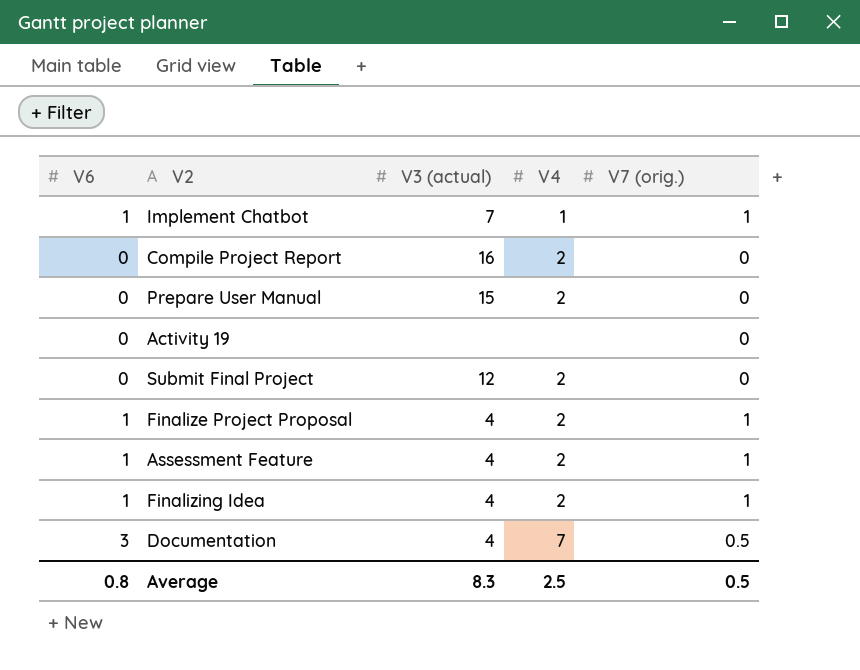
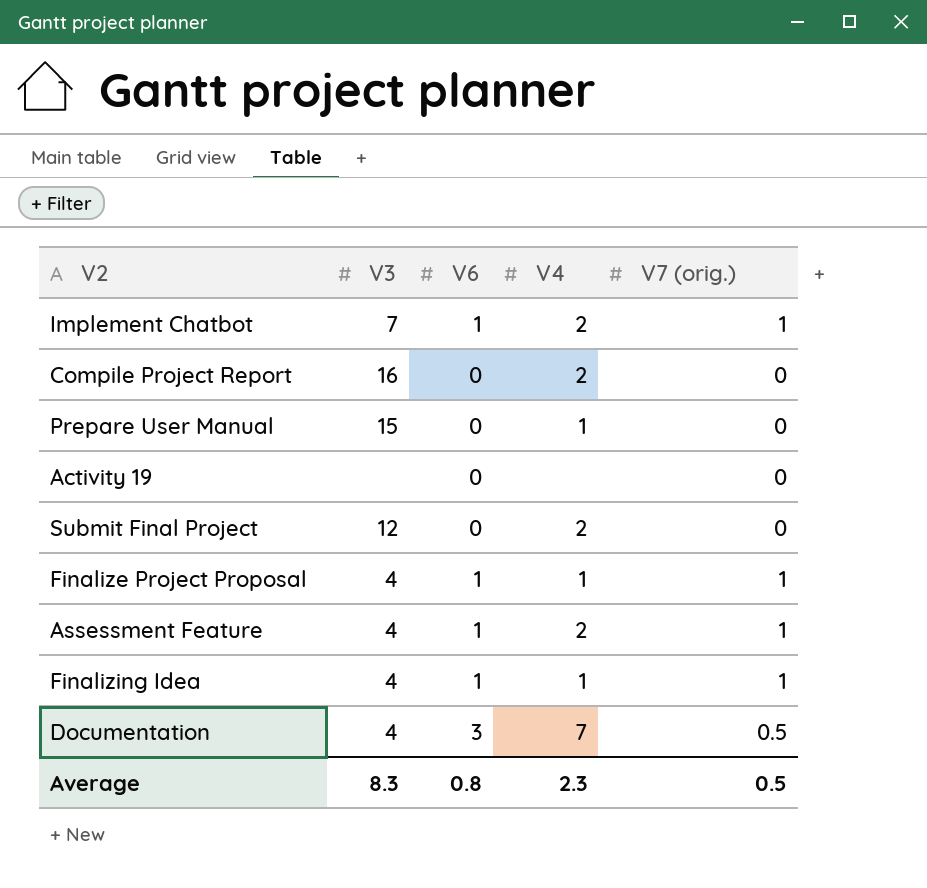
column name: V3 (actual) -> V3
column V6 | position: 1 -> 3
Implement Chatbot | V4: 1 -> 2
Prepare User Manual | V4: 2 -> 1
Finalize Project Proposal | V4: 2 -> 1
Finalizing Idea | V4: 2 -> 1
Average | V4: 2.5 -> 2.3

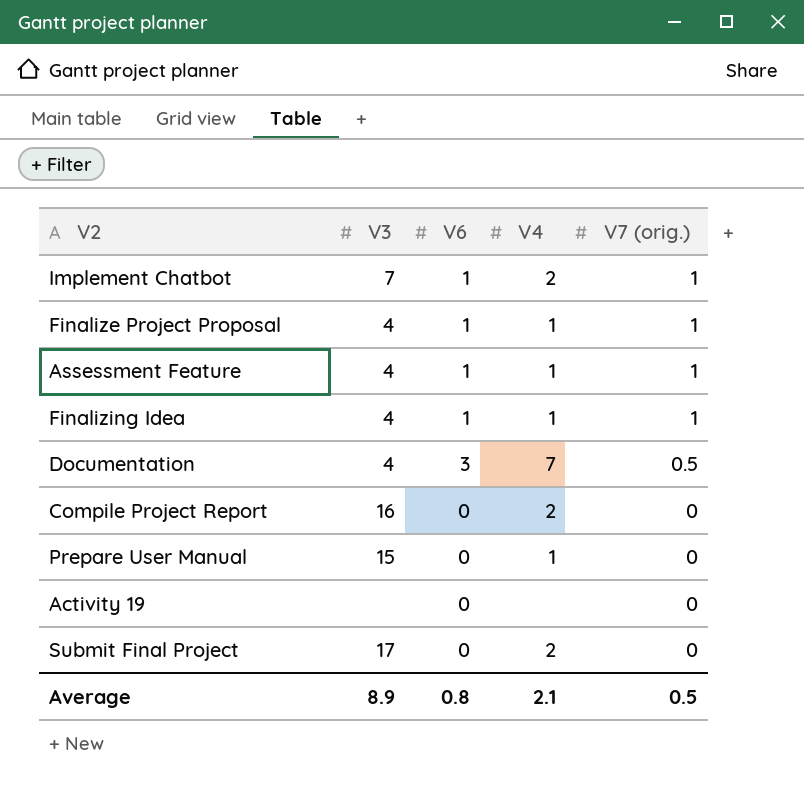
row order: none -> V7 (orig.) descending
Assessment Feature | V4: 2 -> 1
Submit Final Project | V3: 12 -> 17
Average | V3: 8.3 -> 8.9
Average | V4: 2.3 -> 2.1

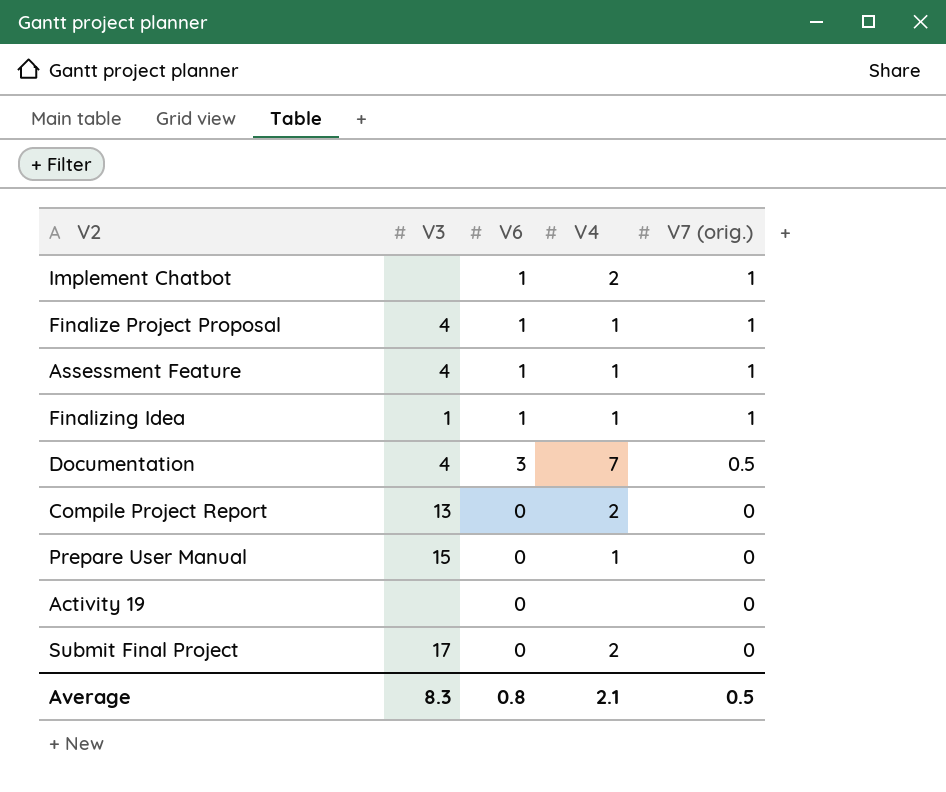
Implement Chatbot | V3: 7 -> none
Finalizing Idea | V3: 4 -> 1
Compile Project Report | V3: 16 -> 13
Average | V3: 8.9 -> 8.3

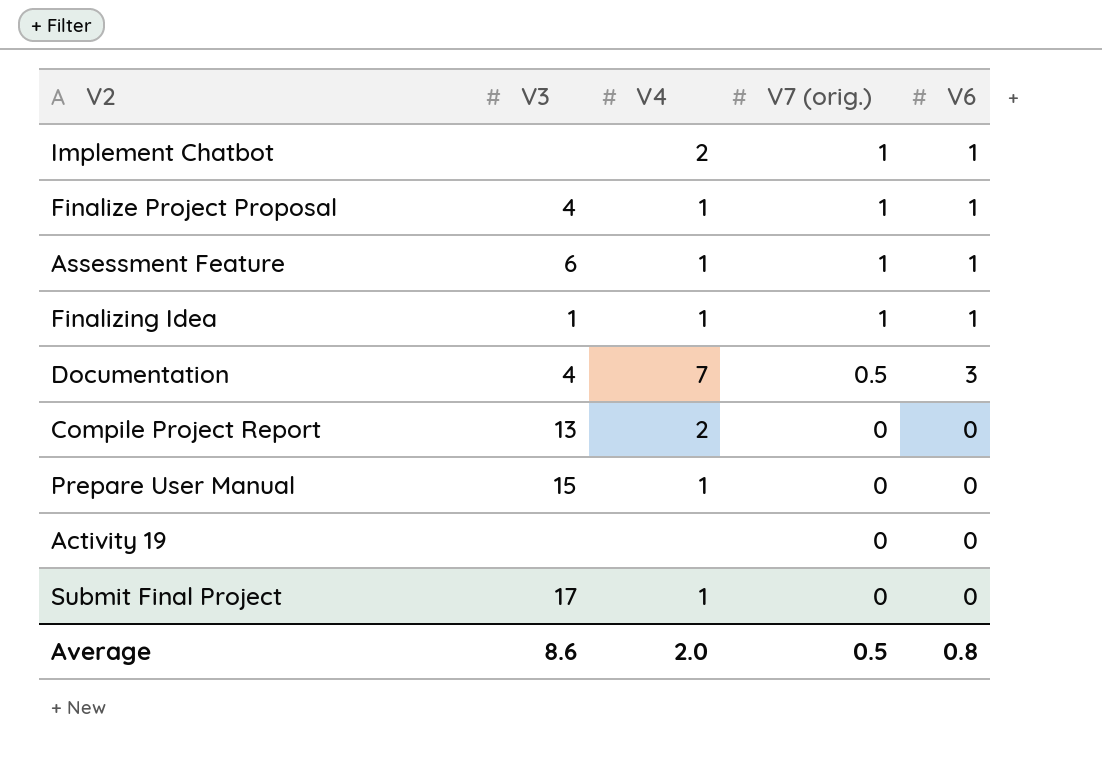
column V6 | position: 3 -> 5
Assessment Feature | V3: 4 -> 6
Submit Final Project | V4: 2 -> 1
Average | V3: 8.3 -> 8.6
Average | V4: 2.1 -> 2.0

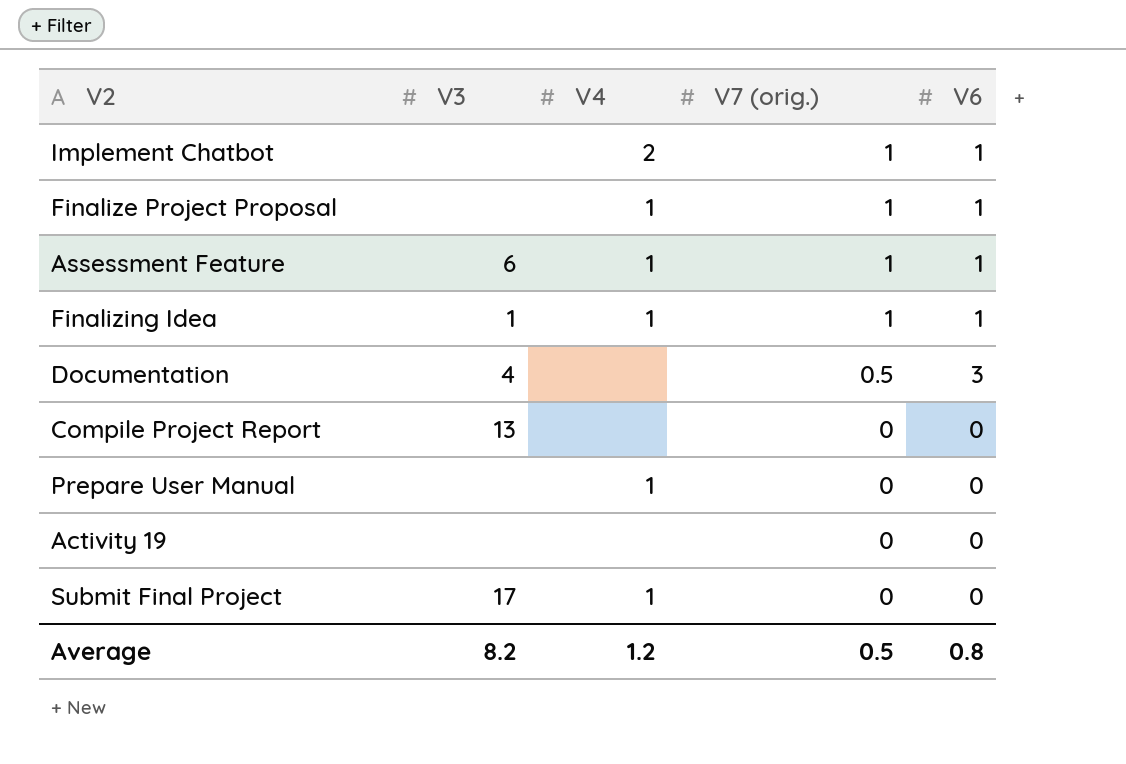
Finalize Project Proposal | V3: 4 -> none
Documentation | V4: 7 -> none
Compile Project Report | V4: 2 -> none
Prepare User Manual | V3: 15 -> none
Average | V3: 8.6 -> 8.2
Average | V4: 2.0 -> 1.2

